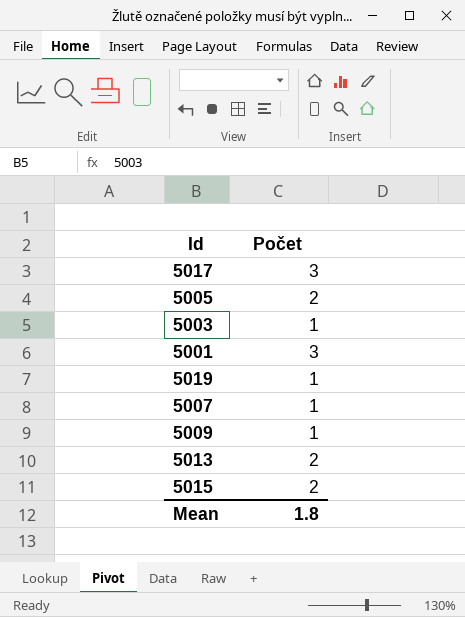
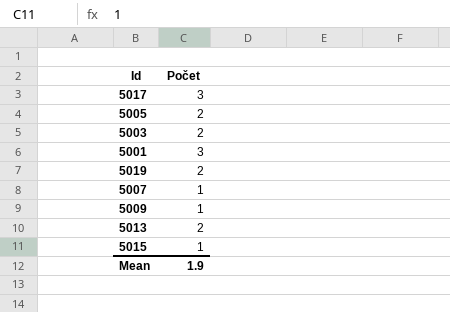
5003 | Počet: 1 -> 2
5019 | Počet: 1 -> 2
5015 | Počet: 2 -> 1
Mean | Počet: 1.8 -> 1.9

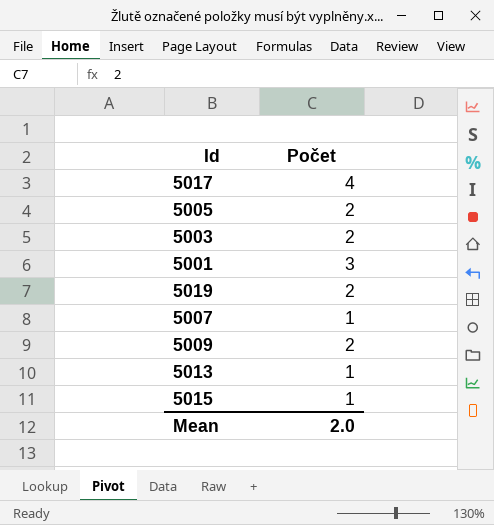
5017 | Počet: 3 -> 4
5009 | Počet: 1 -> 2
5013 | Počet: 2 -> 1
Mean | Počet: 1.9 -> 2.0

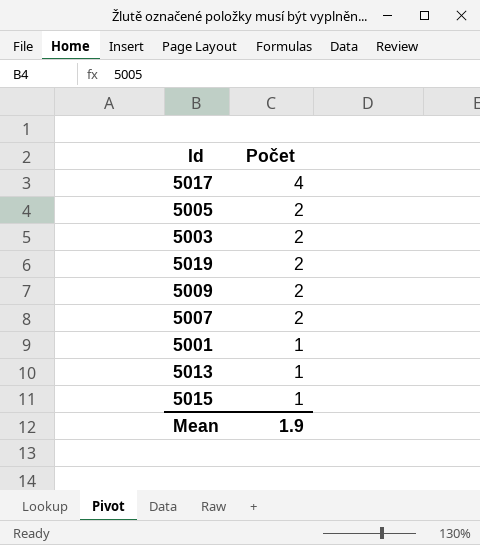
row order: none -> Počet descending
5007 | Počet: 1 -> 2
5001 | Počet: 3 -> 1
Mean | Počet: 2.0 -> 1.9

